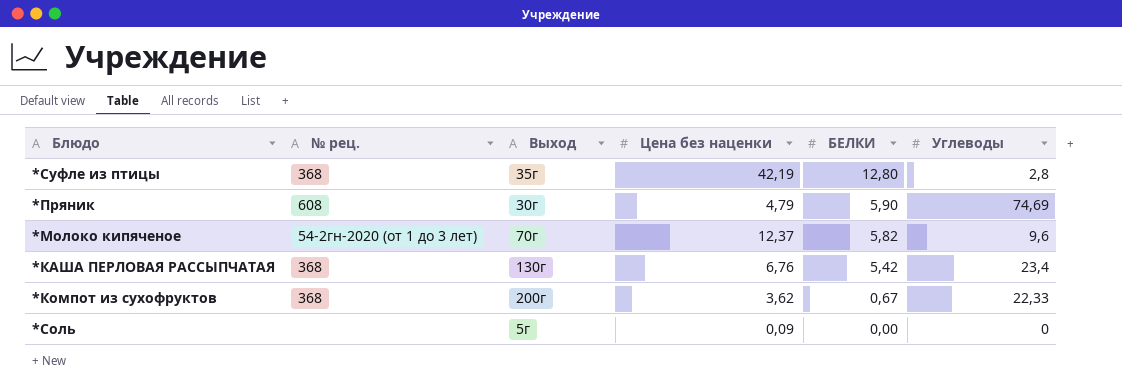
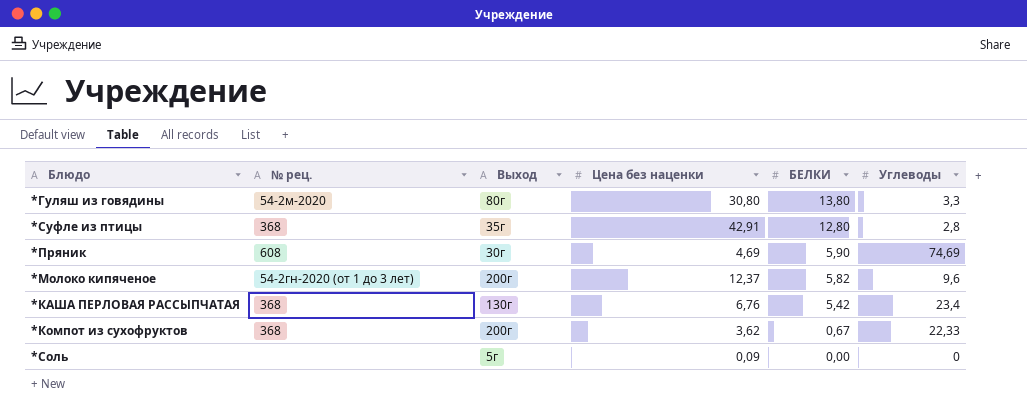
row *Гуляш из говядины: none -> 54-2м-2020 | 80г | 30,80 | 13,80 | 3,3
*Суфле из птицы | Цена без наценки: 42,19 -> 42,91
*Пряник | Цена без наценки: 4,79 -> 4,69
*Молоко кипяченое | Выход: 70г -> 200г

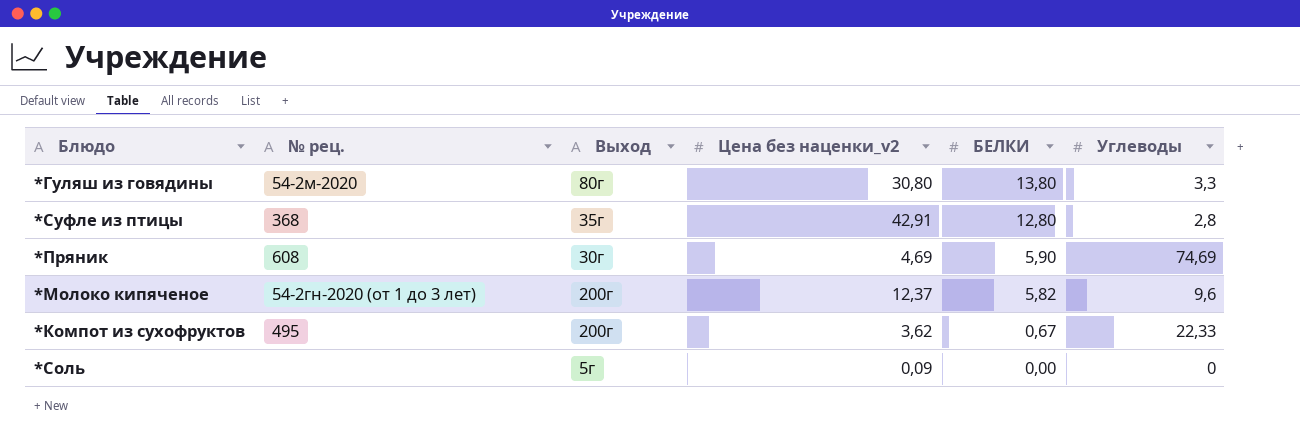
column name: Цена без наценки -> Цена без наценки_v2
row *КАША ПЕРЛОВАЯ РАССЫПЧАТАЯ: 368 | 130г | 6,76 | 5,42 | 23,4 -> none
*Компот из сухофруктов | № рец.: 368 -> 495

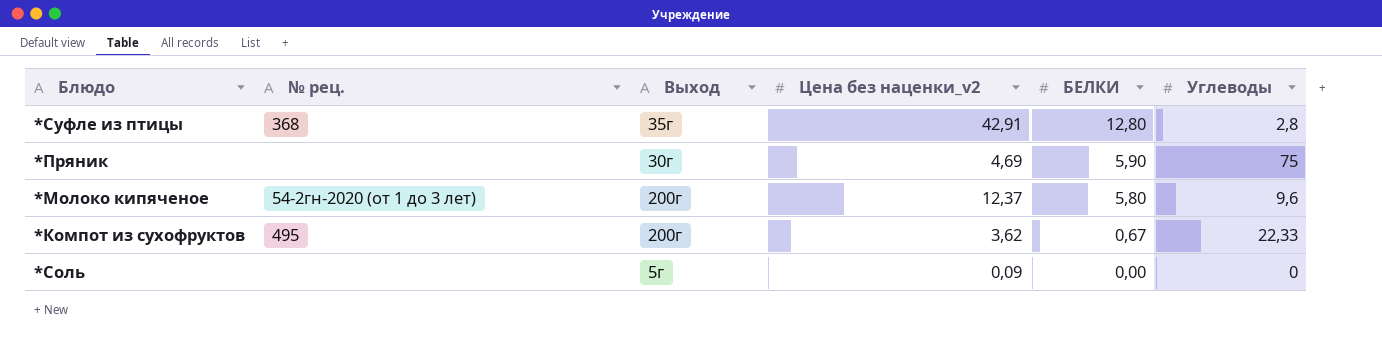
row *Гуляш из говядины: 54-2м-2020 | 80г | 30,80 | 13,80 | 3,3 -> none
*Пряник | № рец.: 608 -> none
*Пряник | Углеводы: 74,69 -> 75
*Молоко кипяченое | БЕЛКИ: 5,82 -> 5,80

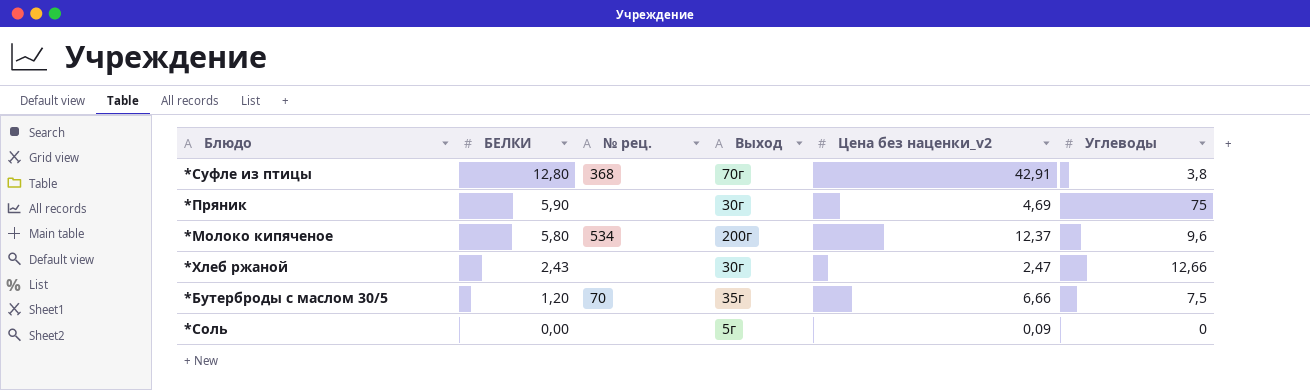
column БЕЛКИ | position: 5 -> 2
row *Компот из сухофруктов: 495 | 200г | 3,62 | 0,67 | 22,33 -> none
*Суфле из птицы | Выход: 35г -> 70г
*Суфле из птицы | Углеводы: 2,8 -> 3,8
*Молоко кипяченое | № рец.: 54-2гн-2020 (от 1 до 3 лет) -> 534
row *Хлеб ржаной: none -> 2,43 | none | 30г | 2,47 | 12,66
row *Бутерброды с маслом 30/5: none -> 1,20 | 70 | 35г | 6,66 | 7,5

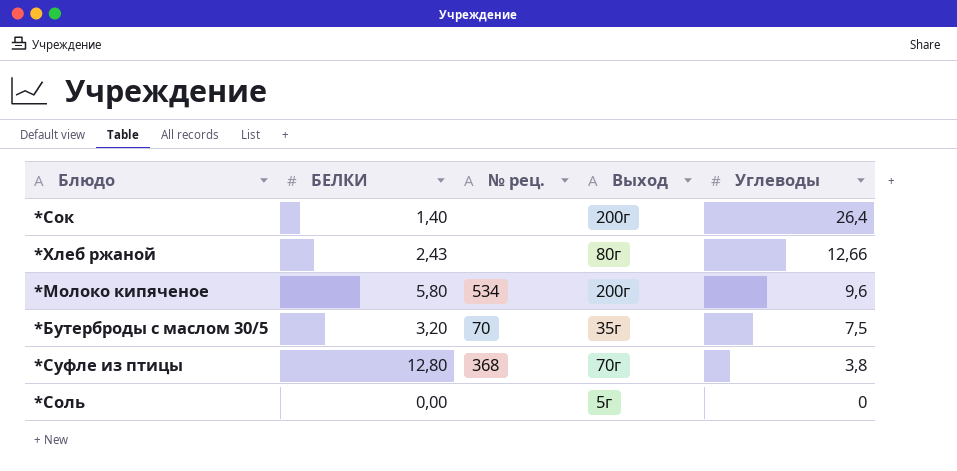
row order: БЕЛКИ descending -> Углеводы descending
column Цена без наценки_v2 | position: 5 -> none
row *Пряник: 5,90 | none | 30г | 4,69 | 75 -> none
row *Сок: none -> 1,40 | none | 200г | 26,4
*Хлеб ржаной | Выход: 30г -> 80г
*Бутерброды с маслом 30/5 | БЕЛКИ: 1,20 -> 3,20

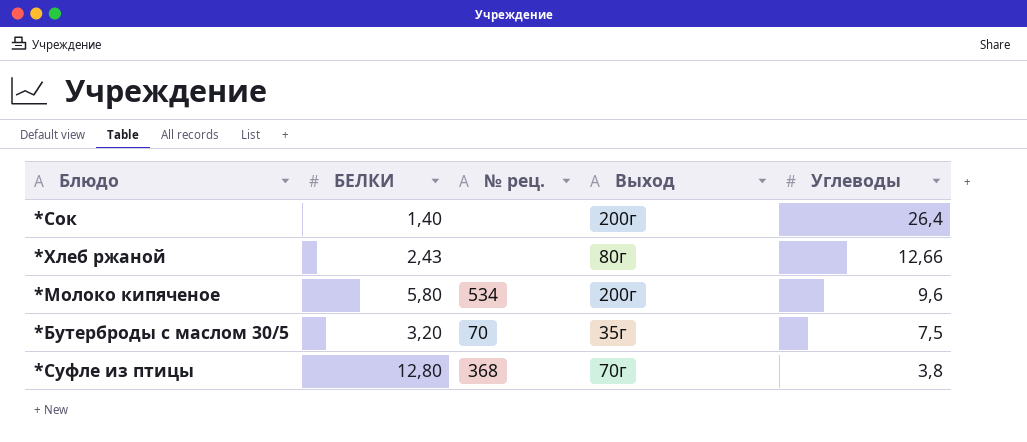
row *Соль: 0,00 | none | 5г | 0 -> none

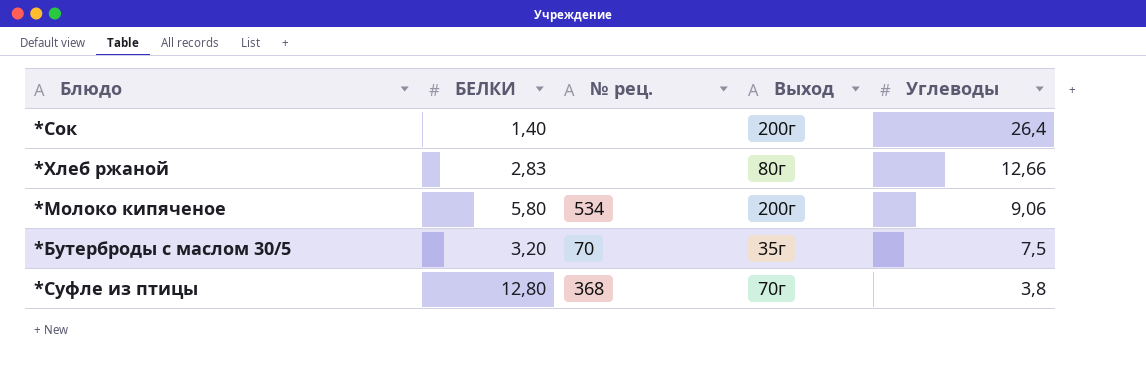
*Хлеб ржаной | БЕЛКИ: 2,43 -> 2,83
*Молоко кипяченое | Углеводы: 9,6 -> 9,06

